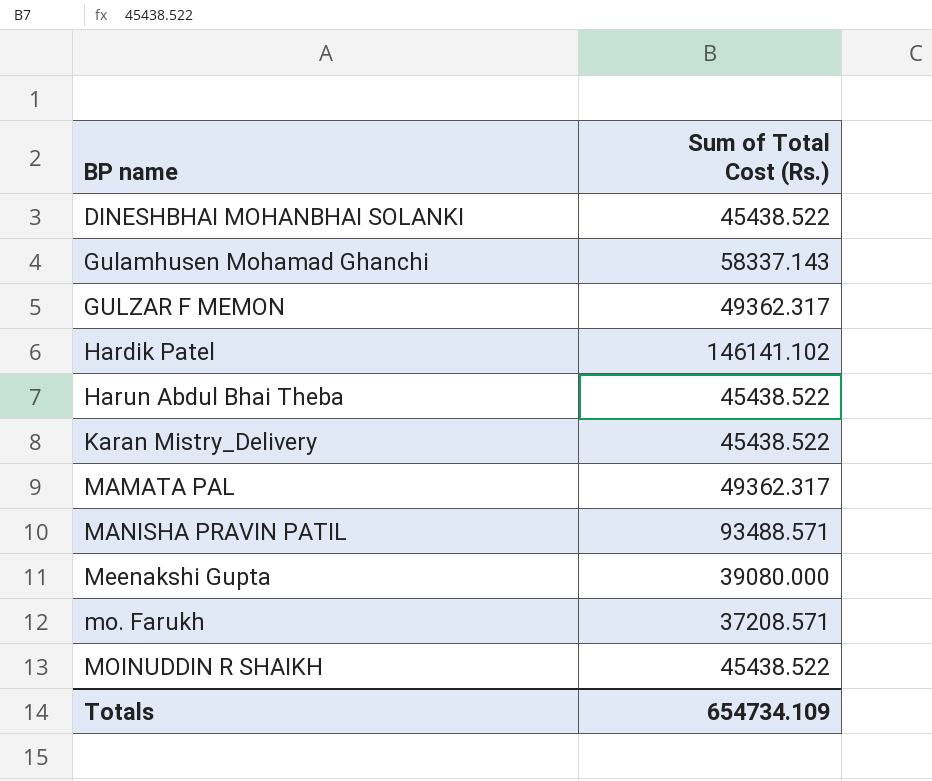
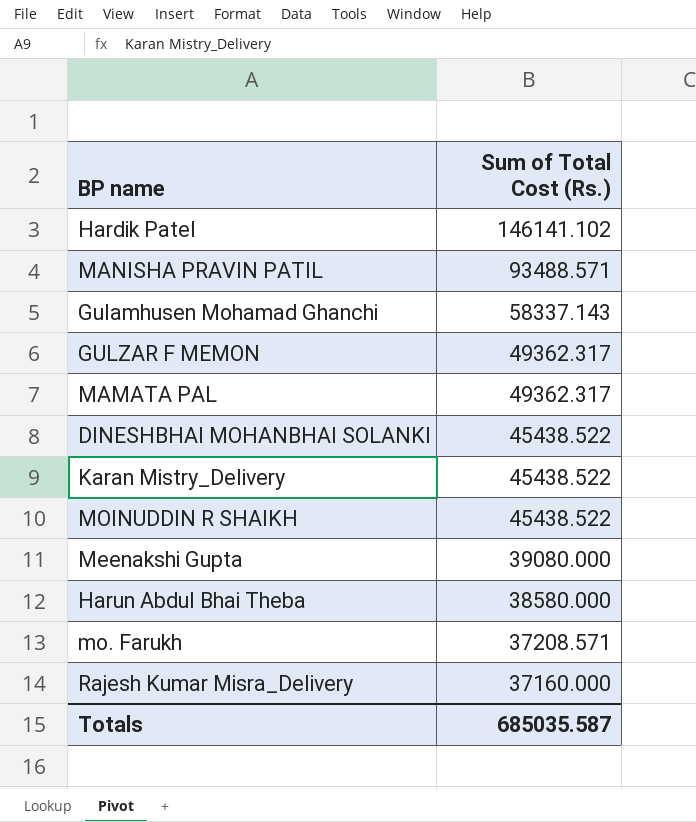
row order: BP name ascending -> Sum of Total Cost (Rs.) descending
Harun Abdul Bhai Theba | Sum of Total Cost (Rs.): 45438.522 -> 38580.000
row Rajesh Kumar Misra_Delivery: none -> 37160.000
Totals | Sum of Total Cost (Rs.): 654734.109 -> 685035.587

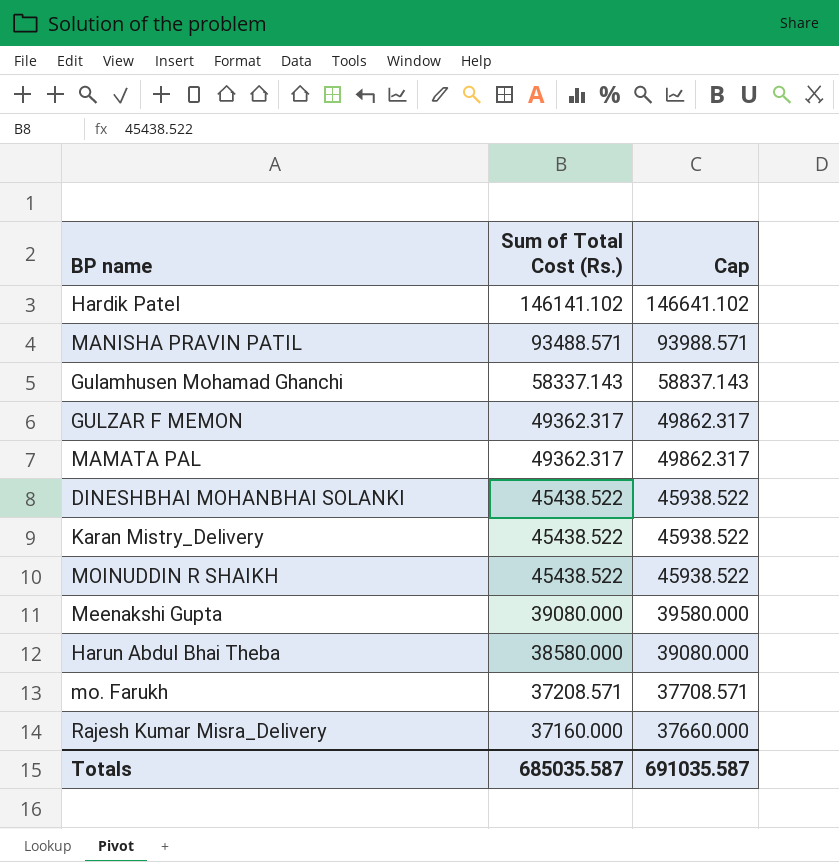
column Cap | formula: none -> [Sum of Total Cost (Rs.)] + 500

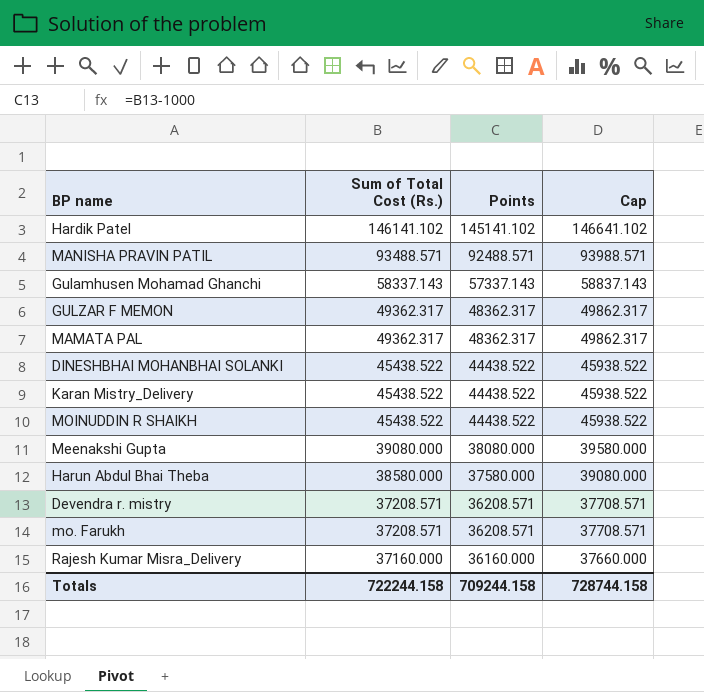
column Points | formula: none -> [Sum of Total Cost (Rs.)] - 1000
row Devendra r. mistry: none -> 37208.571 | 36208.571 | 37708.571
Totals | Sum of Total Cost (Rs.): 685035.587 -> 722244.158
Totals | Cap: 691035.587 -> 728744.158

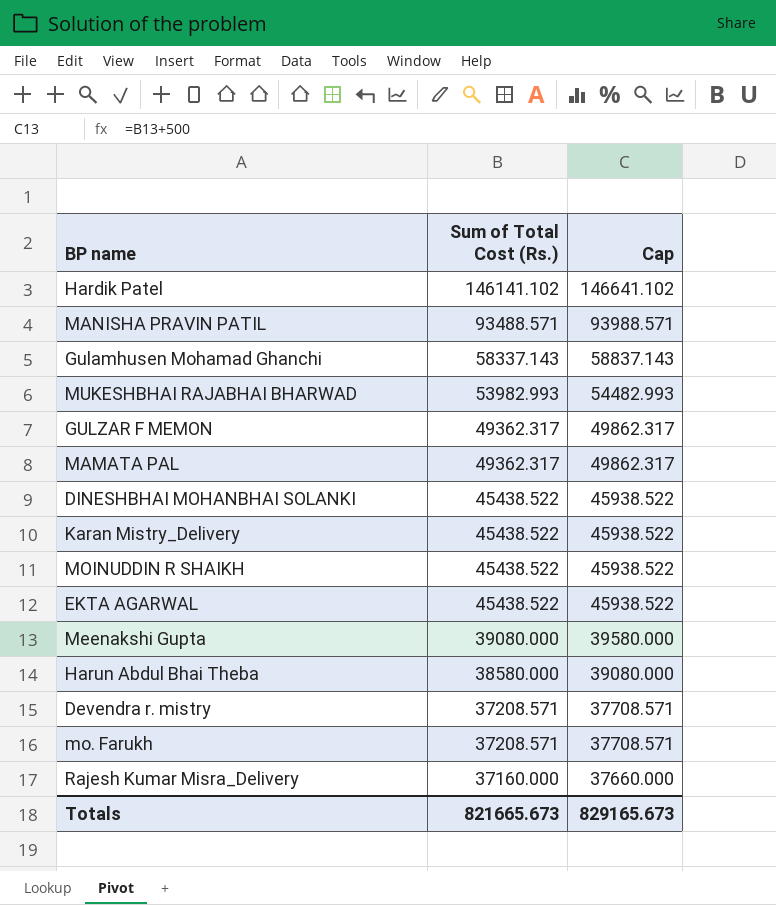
column Points | formula: [Sum of Total Cost (Rs.)] - 1000 -> none
row MUKESHBHAI RAJABHAI BHARWAD: none -> 53982.993 | 54482.993
row EKTA AGARWAL: none -> 45438.522 | 45938.522
Totals | Sum of Total Cost (Rs.): 722244.158 -> 821665.673
Totals | Cap: 728744.158 -> 829165.673

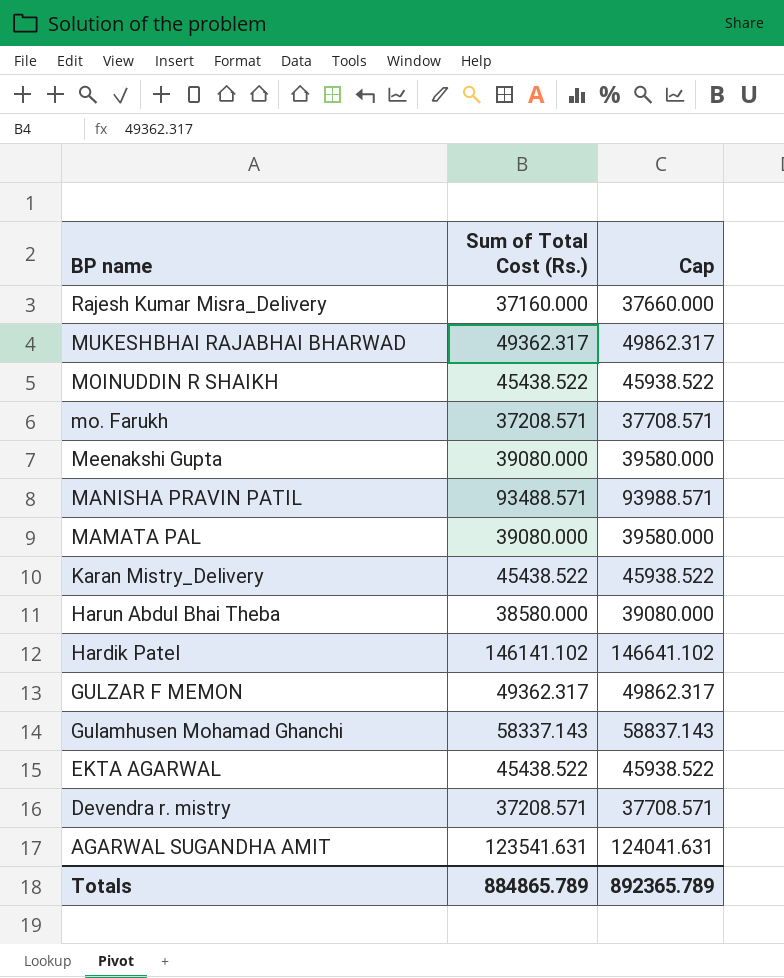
row order: Sum of Total Cost (Rs.) descending -> BP name descending
row DINESHBHAI MOHANBHAI SOLANKI: 45438.522 | 45938.522 -> none
MUKESHBHAI RAJABHAI BHARWAD | Sum of Total Cost (Rs.): 53982.993 -> 49362.317
MUKESHBHAI RAJABHAI BHARWAD | Cap: 54482.993 -> 49862.317
MAMATA PAL | Sum of Total Cost (Rs.): 49362.317 -> 39080.000
MAMATA PAL | Cap: 49862.317 -> 39580.000
row AGARWAL SUGANDHA AMIT: none -> 123541.631 | 124041.631
Totals | Sum of Total Cost (Rs.): 821665.673 -> 884865.789
Totals | Cap: 829165.673 -> 892365.789

